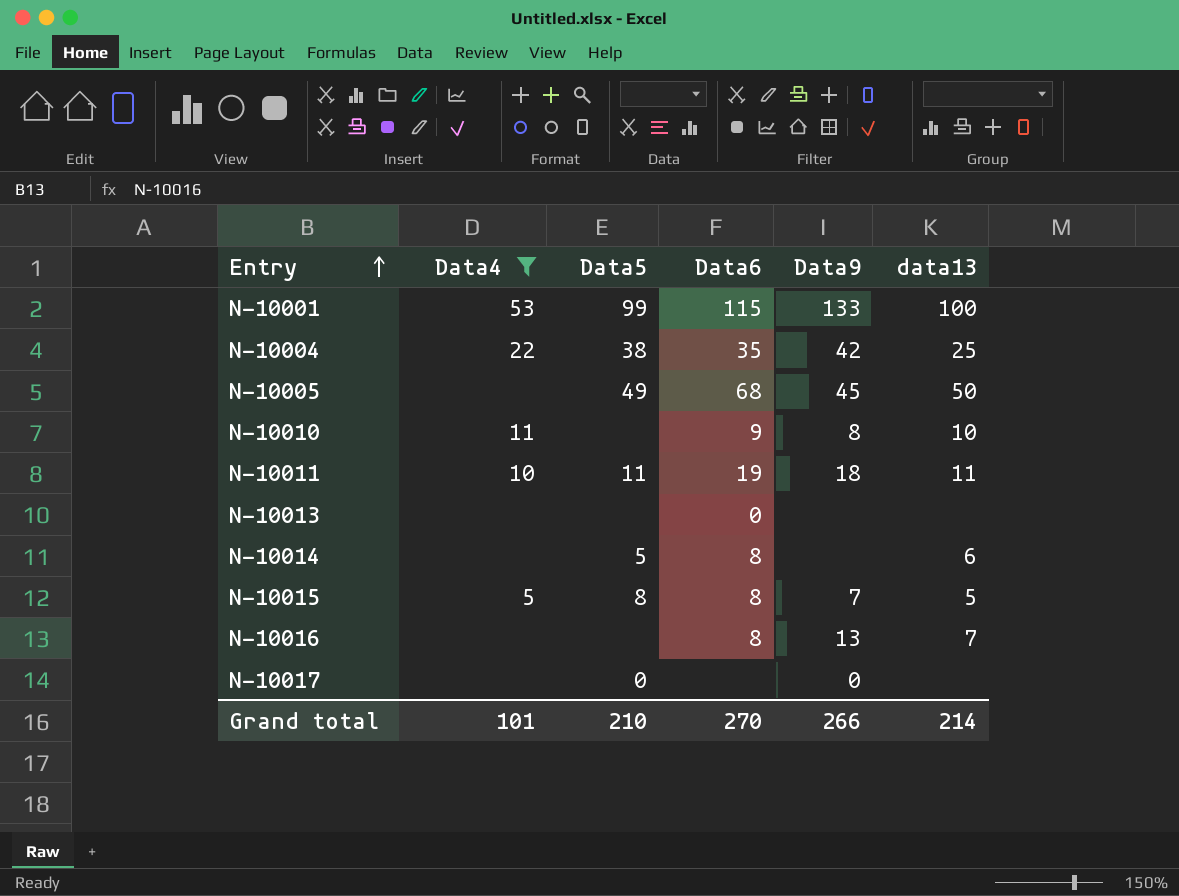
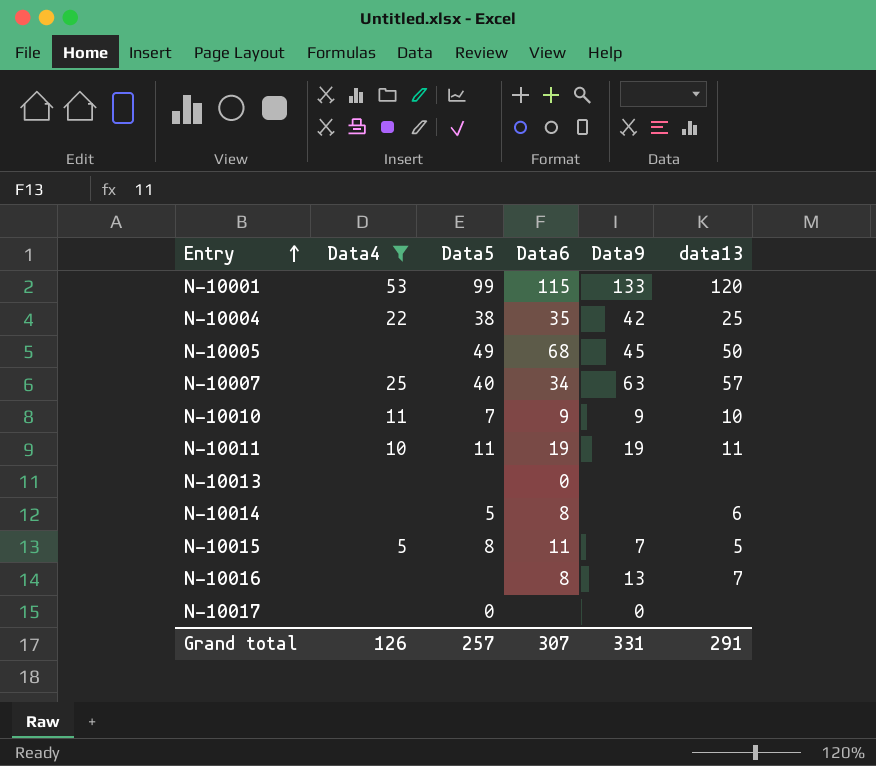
N-10001 | data13: 100 -> 120
row N-10007: none -> 25 | 40 | 34 | 63 | 57
N-10010 | Data5: none -> 7
N-10010 | Data9: 8 -> 9
N-10011 | Data9: 18 -> 19
N-10015 | Data6: 8 -> 11
Grand total | Data4: 101 -> 126
Grand total | Data5: 210 -> 257
Grand total | Data6: 270 -> 307
Grand total | Data9: 266 -> 331
Grand total | data13: 214 -> 291

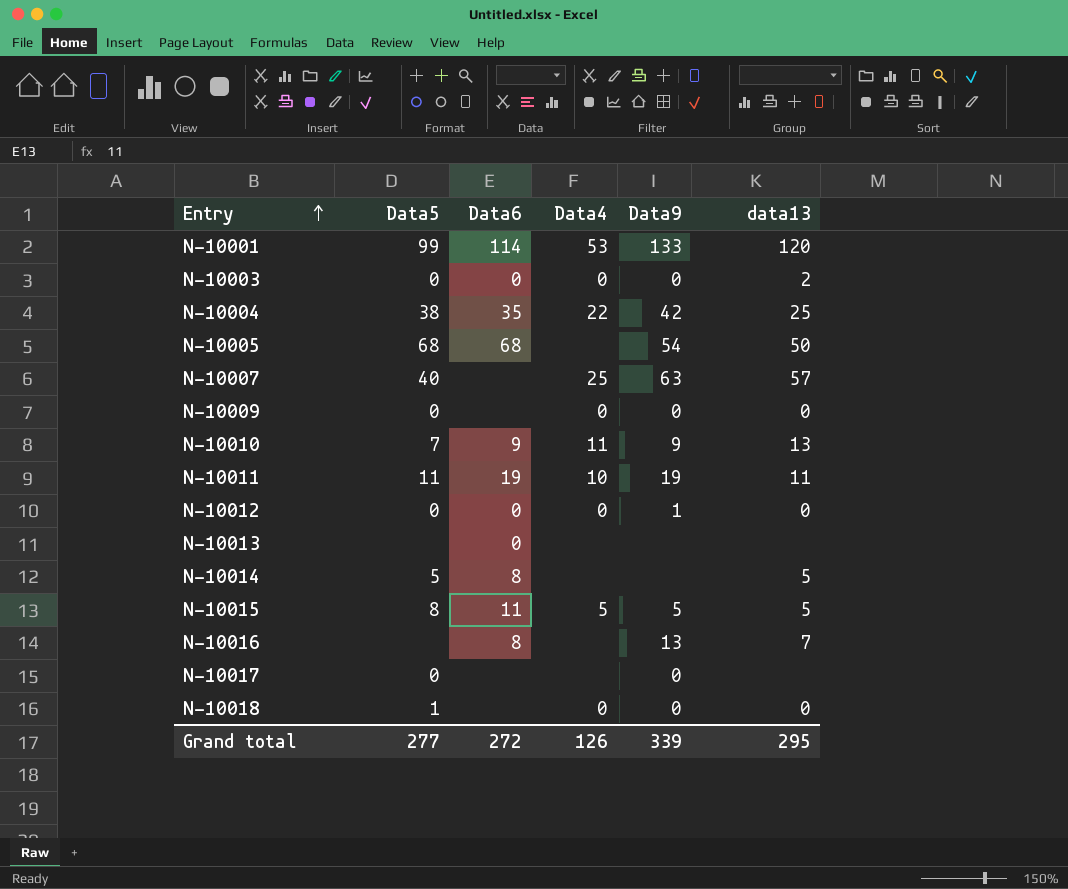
filter: Data4 != 0 -> none
column Data4 | position: 2 -> 4
N-10001 | Data6: 115 -> 114
N-10005 | Data5: 49 -> 68
N-10005 | Data9: 45 -> 54
N-10007 | Data6: 34 -> none
N-10010 | data13: 10 -> 13
N-10014 | data13: 6 -> 5
N-10015 | Data9: 7 -> 5
Grand total | Data5: 257 -> 277
Grand total | Data6: 307 -> 272
Grand total | Data9: 331 -> 339
Grand total | data13: 291 -> 295

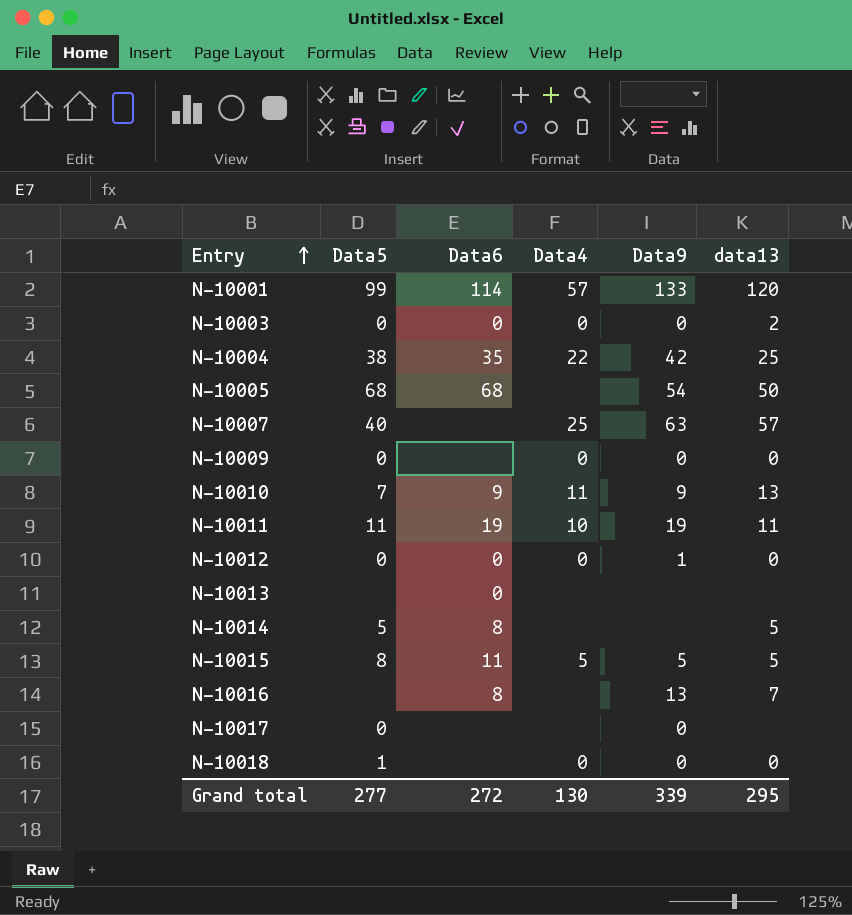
N-10001 | Data4: 53 -> 57
Grand total | Data4: 126 -> 130

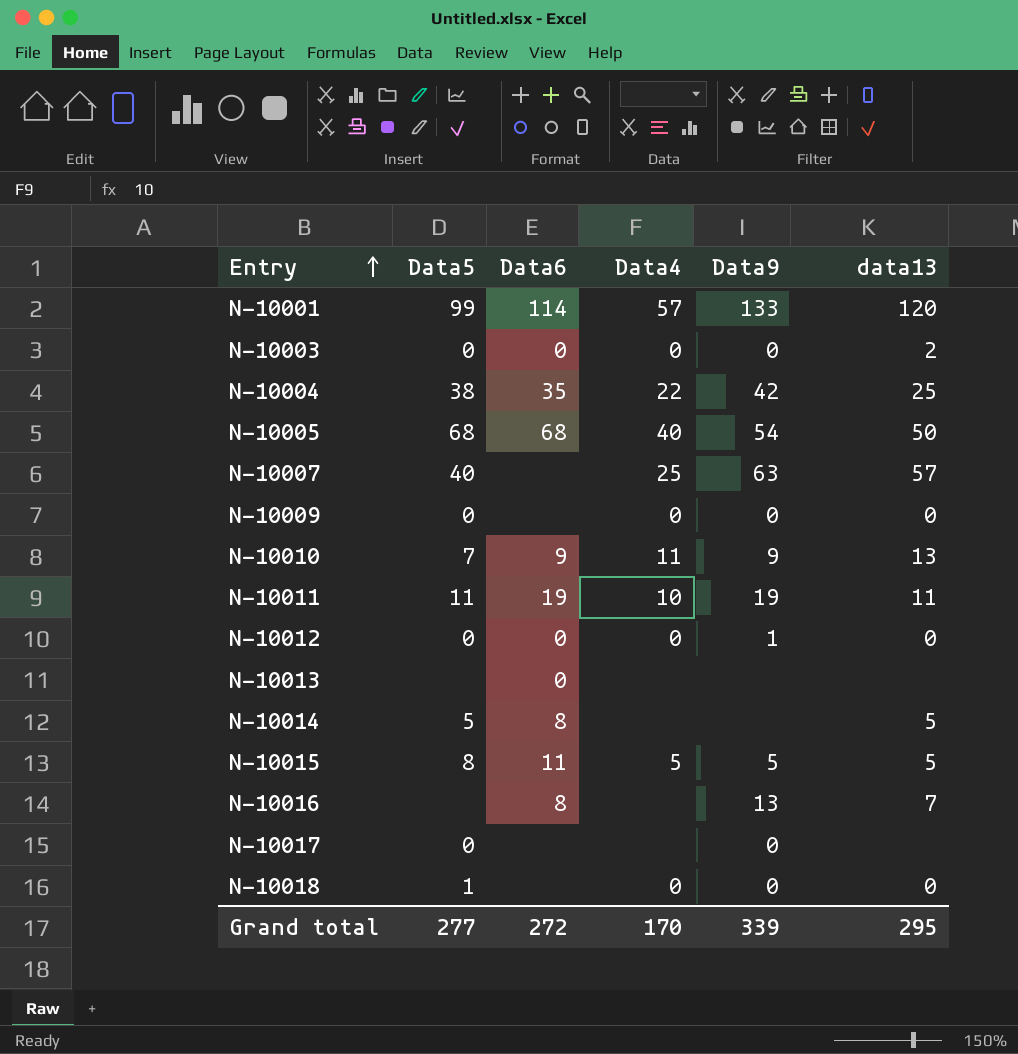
N-10005 | Data4: none -> 40
Grand total | Data4: 130 -> 170

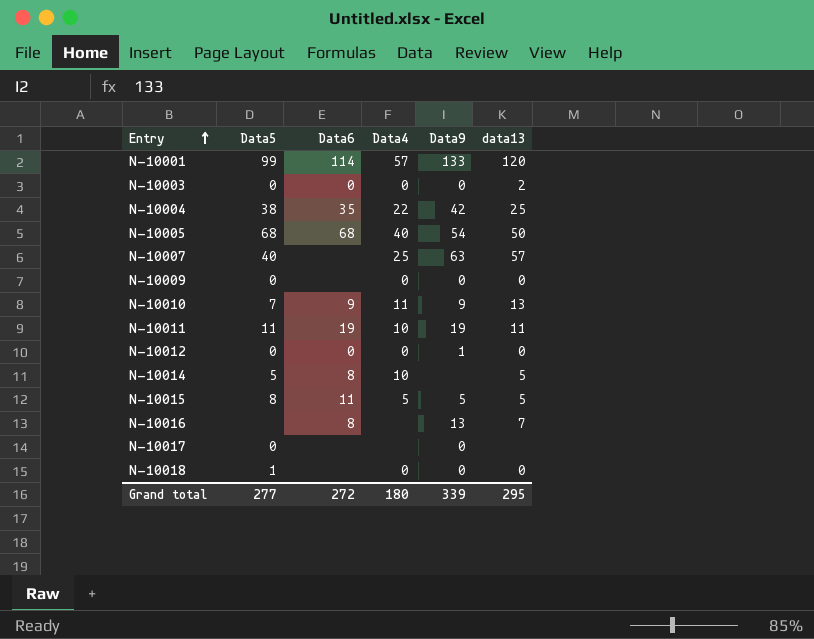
row N-10013: none | 0 | none | none | none -> none
N-10014 | Data4: none -> 10
Grand total | Data4: 170 -> 180

